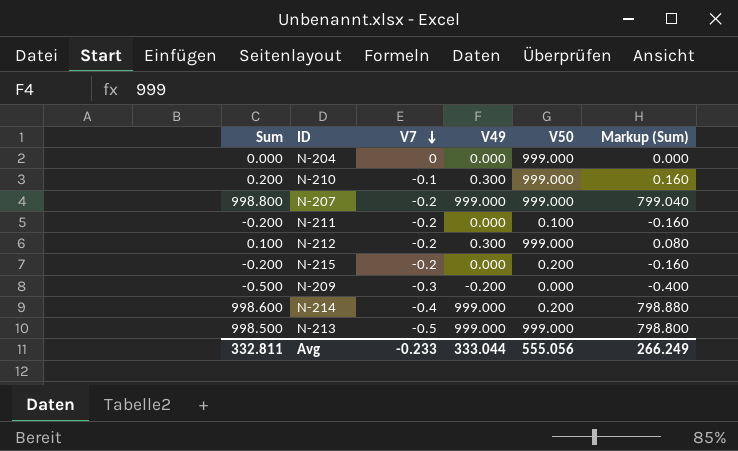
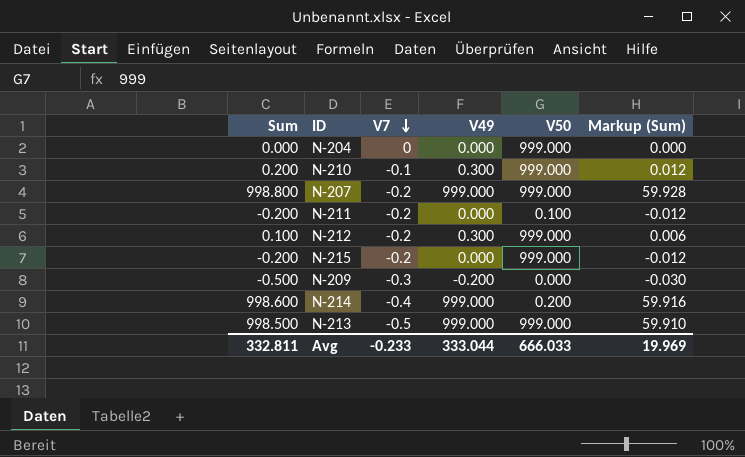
column Markup (Sum) | formula: [Sum] * 0.8 -> [Sum] * 0.06
N-215 | V50: 0.200 -> 999.000
Avg | V50: 555.056 -> 666.033
Avg | Markup (Sum): 266.249 -> 19.969

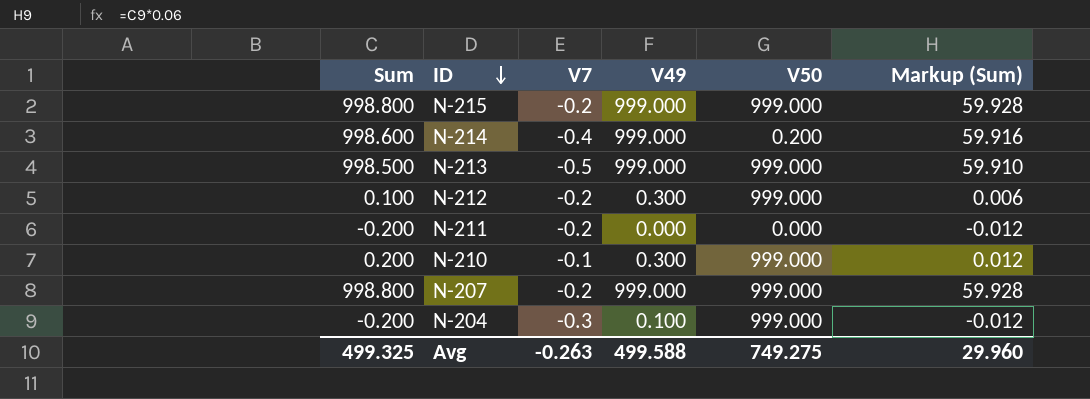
row order: V7 descending -> ID descending
row N-209: -0.500 | -0.3 | -0.200 | 0.000 | -0.030 -> none
N-215 | Sum: -0.200 -> 998.800
N-215 | V49: 0.000 -> 999.000
N-215 | Markup (Sum): -0.012 -> 59.928
N-211 | V50: 0.100 -> 0.000
N-204 | Sum: 0.000 -> -0.200
N-204 | V7: 0 -> -0.3
N-204 | V49: 0.000 -> 0.100
N-204 | Markup (Sum): 0.000 -> -0.012
Avg | Sum: 332.811 -> 499.325
Avg | V7: -0.233 -> -0.263
Avg | V49: 333.044 -> 499.588
Avg | V50: 666.033 -> 749.275
Avg | Markup (Sum): 19.969 -> 29.960

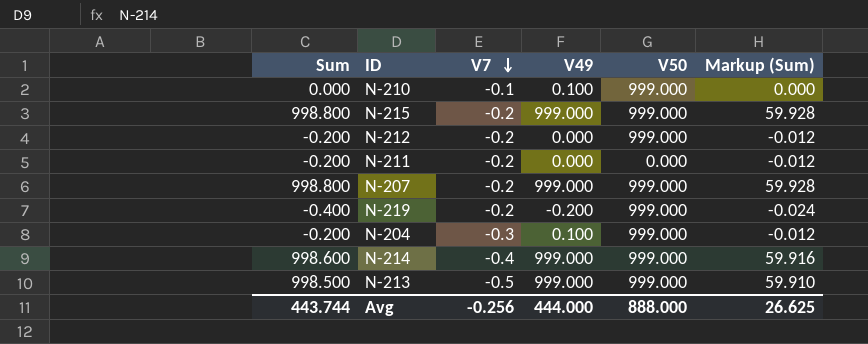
row order: ID descending -> V7 descending
N-210 | Sum: 0.200 -> 0.000
N-210 | V49: 0.300 -> 0.100
N-210 | Markup (Sum): 0.012 -> 0.000
N-212 | Sum: 0.100 -> -0.200
N-212 | V49: 0.300 -> 0.000
N-212 | Markup (Sum): 0.006 -> -0.012
row N-219: none -> -0.400 | -0.2 | -0.200 | 999.000 | -0.024
N-214 | V50: 0.200 -> 999.000
Avg | Sum: 499.325 -> 443.744
Avg | V7: -0.263 -> -0.256
Avg | V49: 499.588 -> 444.000
Avg | V50: 749.275 -> 888.000
Avg | Markup (Sum): 29.960 -> 26.625

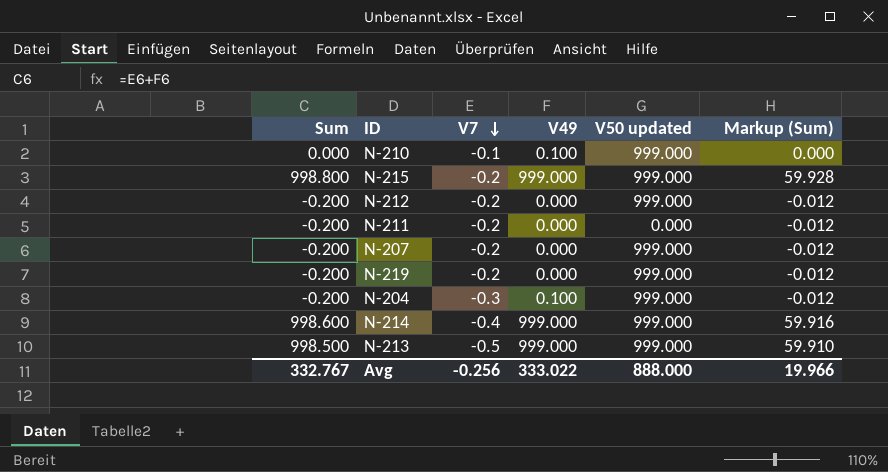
column name: V50 -> V50 updated
N-207 | Sum: 998.800 -> -0.200
N-207 | V49: 999.000 -> 0.000
N-207 | Markup (Sum): 59.928 -> -0.012
N-219 | Sum: -0.400 -> -0.200
N-219 | V49: -0.200 -> 0.000
N-219 | Markup (Sum): -0.024 -> -0.012
Avg | Sum: 443.744 -> 332.767
Avg | V49: 444.000 -> 333.022
Avg | Markup (Sum): 26.625 -> 19.966

